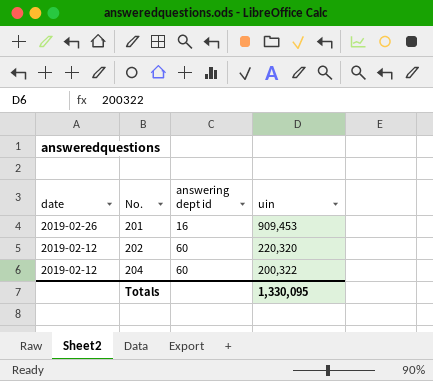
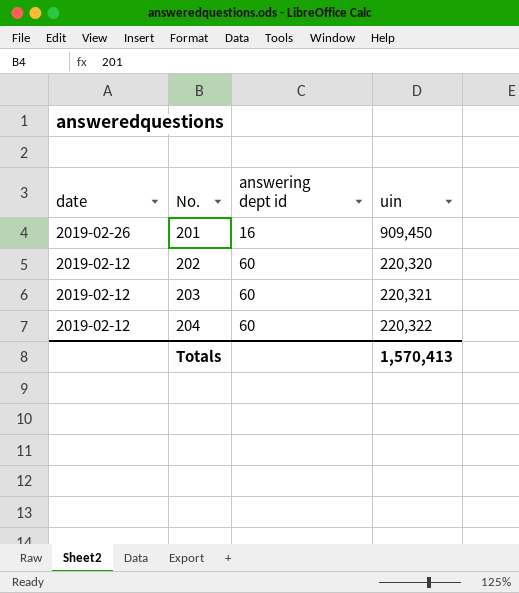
201 | uin: 909,453 -> 909,450
row 203: none -> 2019-02-12 | 60 | 220,321
204 | uin: 200,322 -> 220,322
Totals | uin: 1,330,095 -> 1,570,413

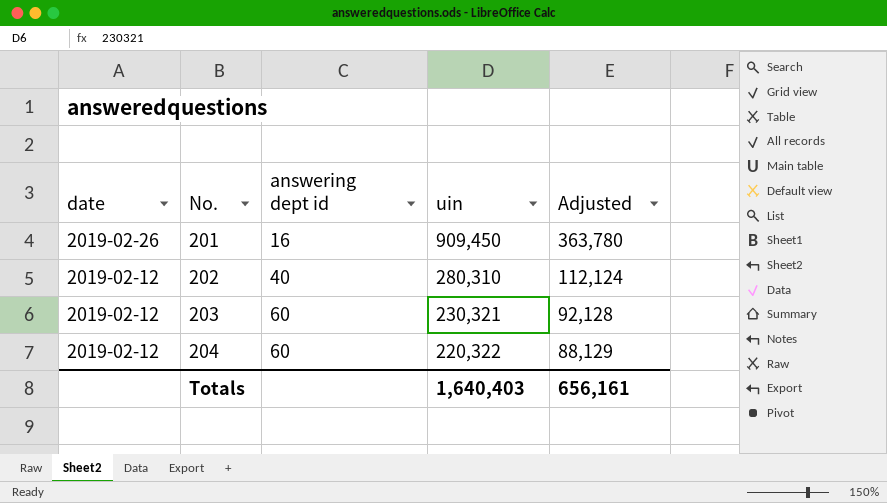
column Adjusted | formula: none -> [uin] * 0.4
202 | answering dept id: 60 -> 40
202 | uin: 220,320 -> 280,310
203 | uin: 220,321 -> 230,321
Totals | uin: 1,570,413 -> 1,640,403

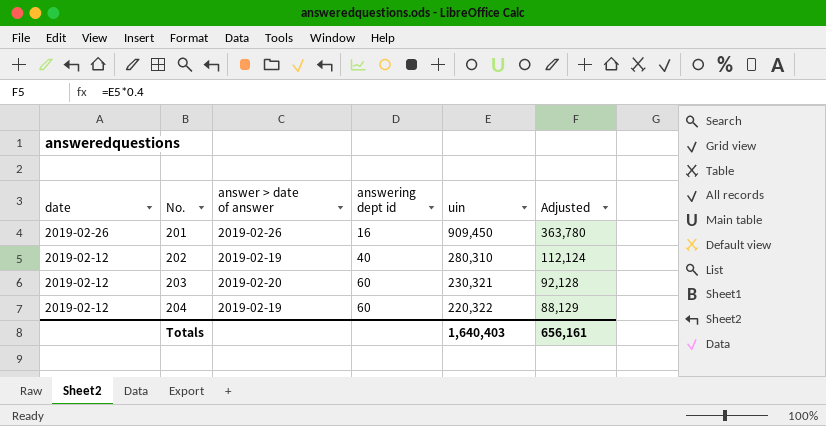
column answer > date of answer | position: none -> 3

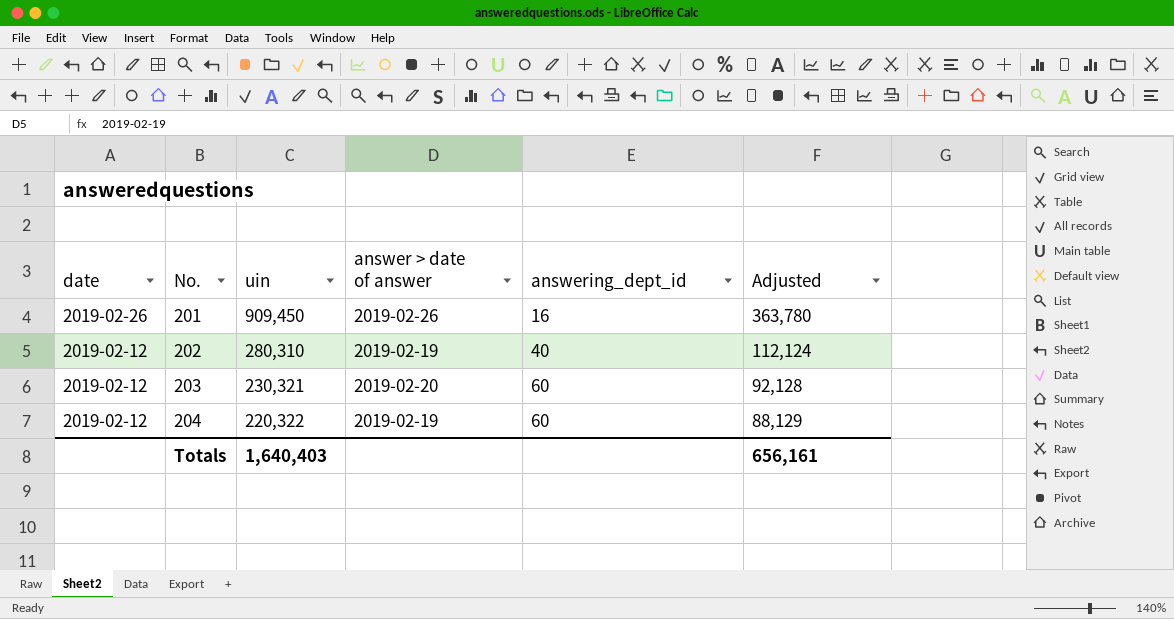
column uin | position: 5 -> 3
column name: answering dept id -> answering_dept_id

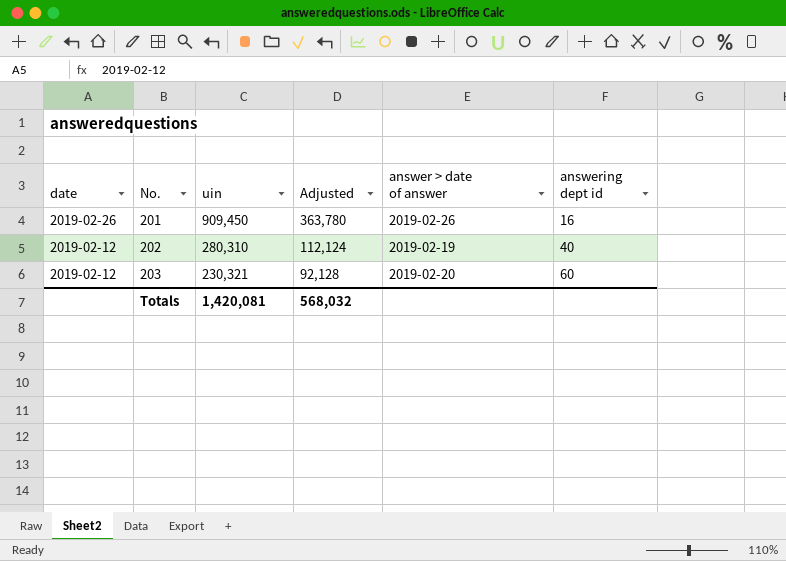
column Adjusted | position: 6 -> 4
column name: answering_dept_id -> answering dept id
row 204: 2019-02-12 | 220,322 | 2019-02-19 | 60 | 88,129 -> none
Totals | uin: 1,640,403 -> 1,420,081
Totals | Adjusted: 656,161 -> 568,032

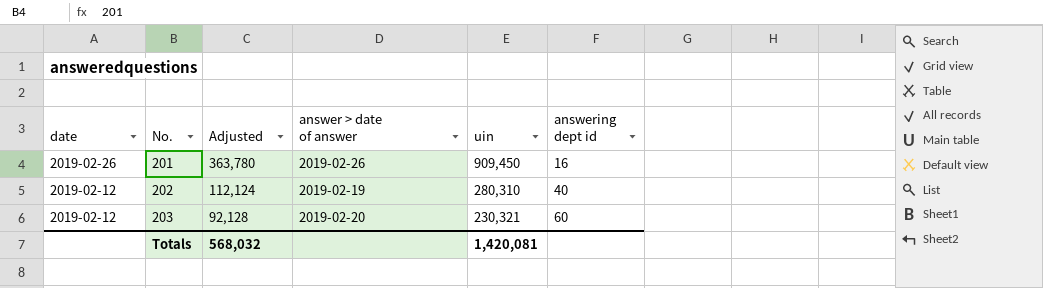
column uin | position: 3 -> 5

